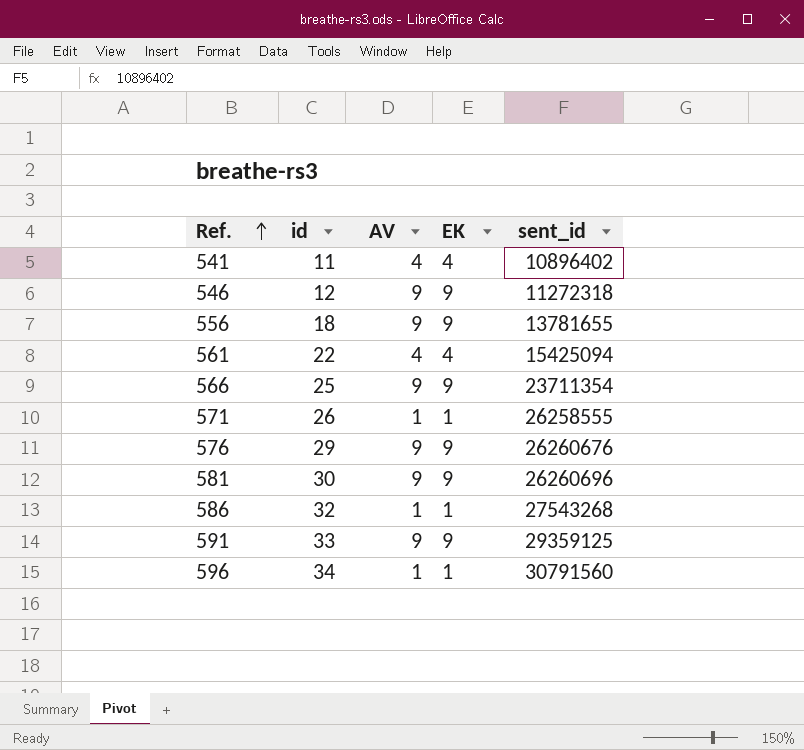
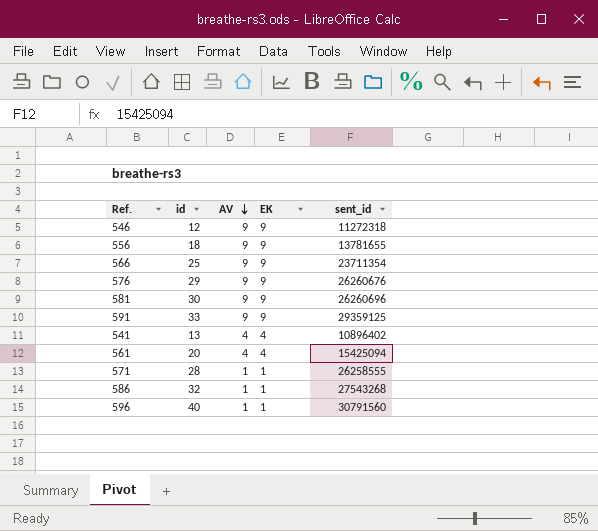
row order: Ref. ascending -> AV descending
541 | id: 11 -> 13
561 | id: 22 -> 20
571 | id: 26 -> 28
596 | id: 34 -> 40

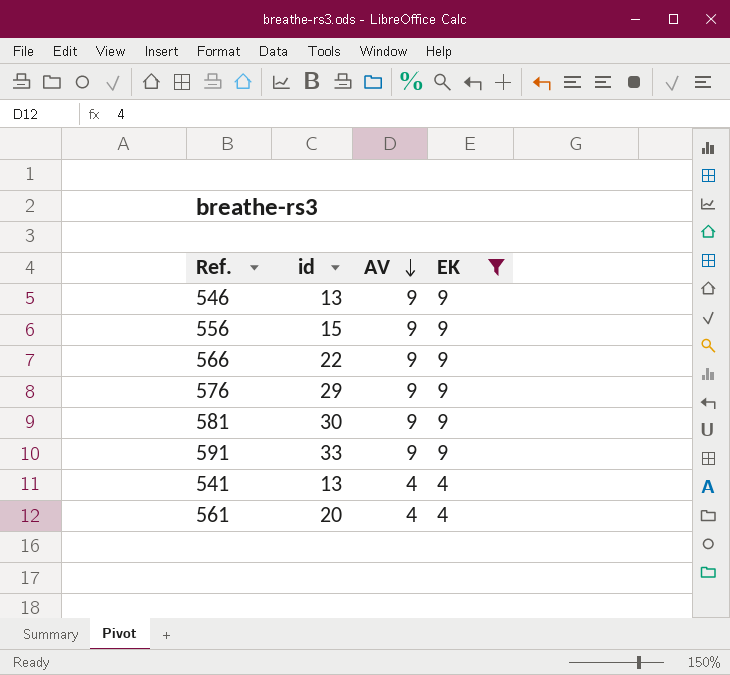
filter: none -> EK != 1
column sent_id | position: 5 -> none
546 | id: 12 -> 13
556 | id: 18 -> 15
566 | id: 25 -> 22

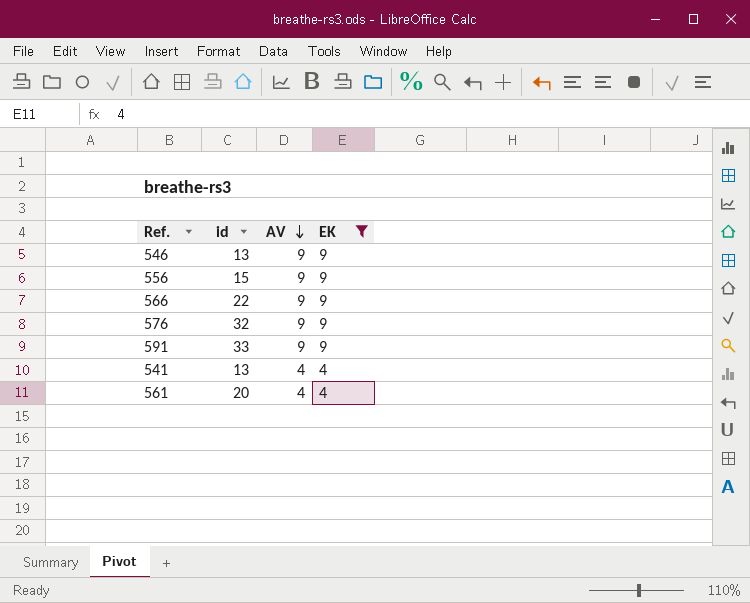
row 581: 30 | 9 | 9 -> none
576 | id: 29 -> 32

